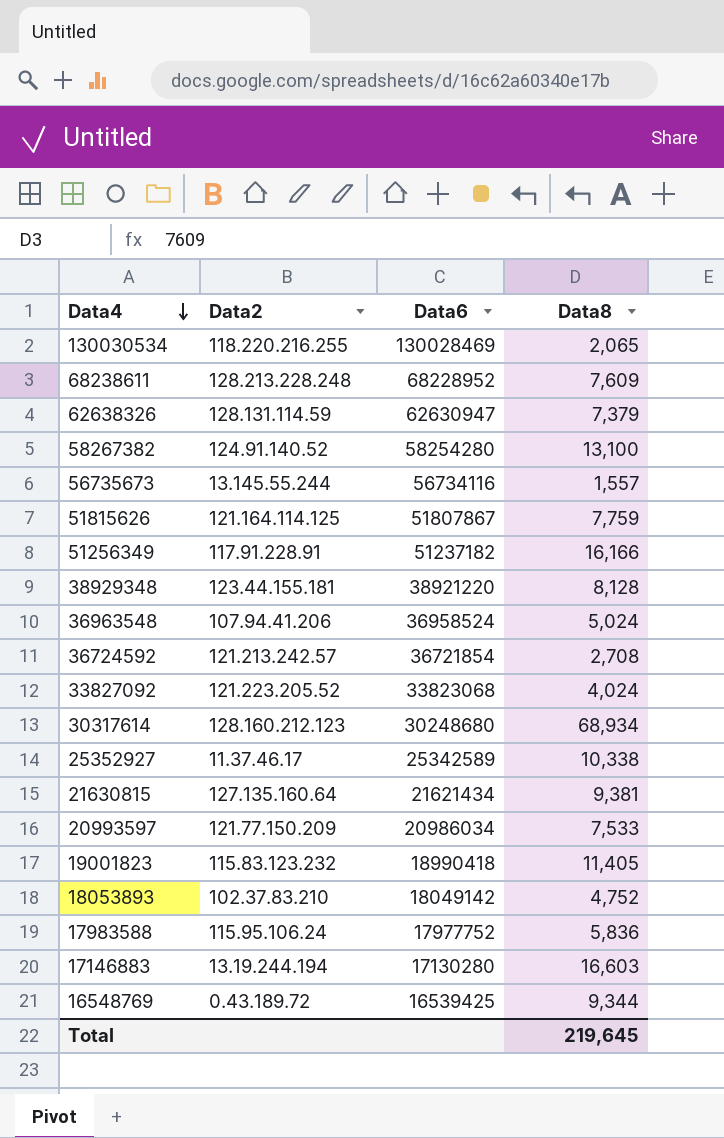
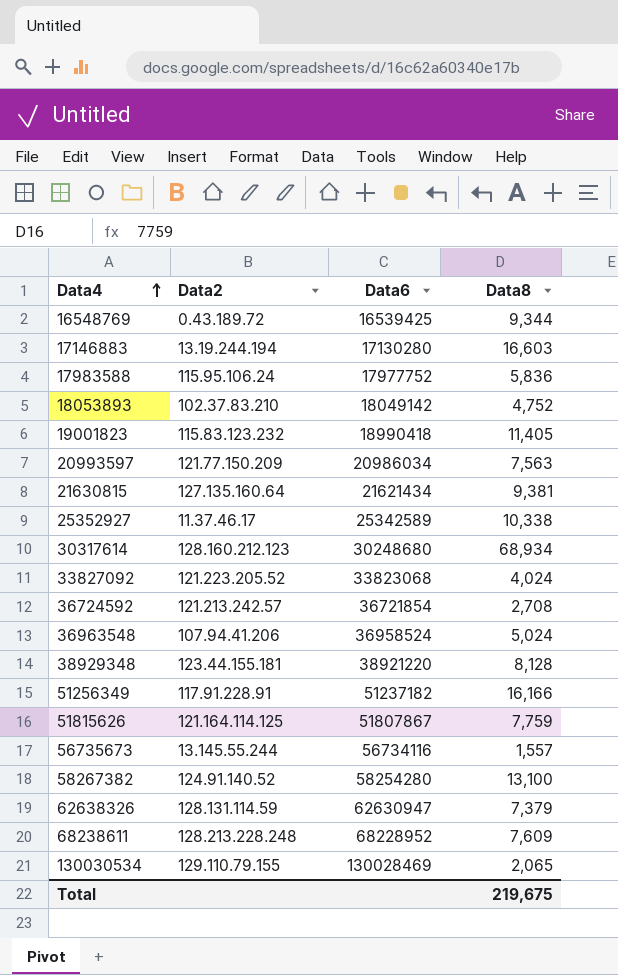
row order: Data4 descending -> Data4 ascending
20993597 | Data8: 7,533 -> 7,563
130030534 | Data2: 118.220.216.255 -> 129.110.79.155
Total | Data8: 219,645 -> 219,675

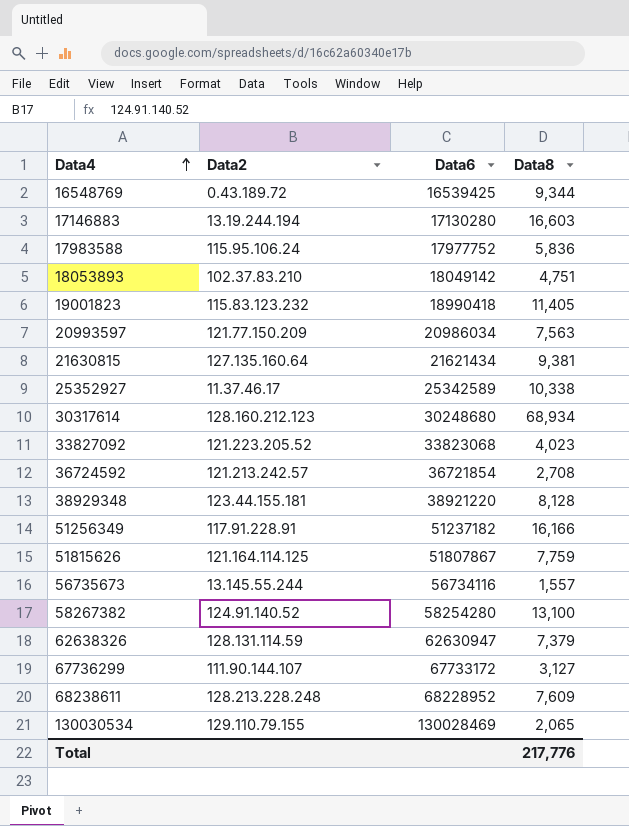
row 36963548: 107.94.41.206 | 36958524 | 5,024 -> none
18053893 | Data8: 4,752 -> 4,751
33827092 | Data8: 4,024 -> 4,023
row 67736299: none -> 111.90.144.107 | 67733172 | 3,127
Total | Data8: 219,675 -> 217,776

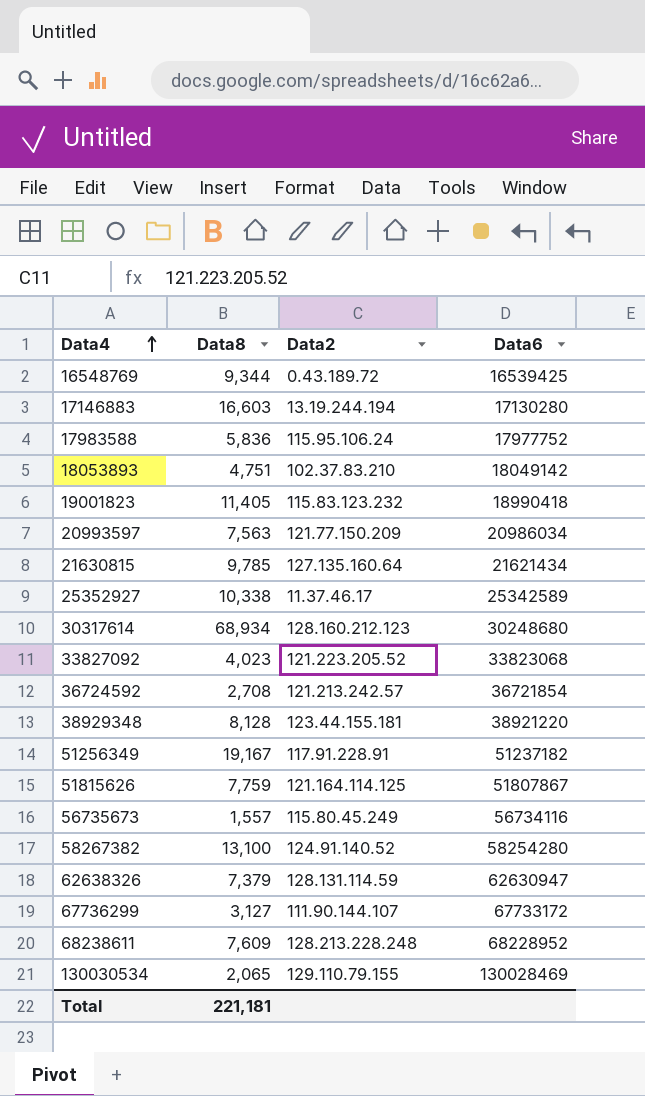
column Data8 | position: 4 -> 2
21630815 | Data8: 9,381 -> 9,785
51256349 | Data8: 16,166 -> 19,167
56735673 | Data2: 13.145.55.244 -> 115.80.45.249
Total | Data8: 217,776 -> 221,181

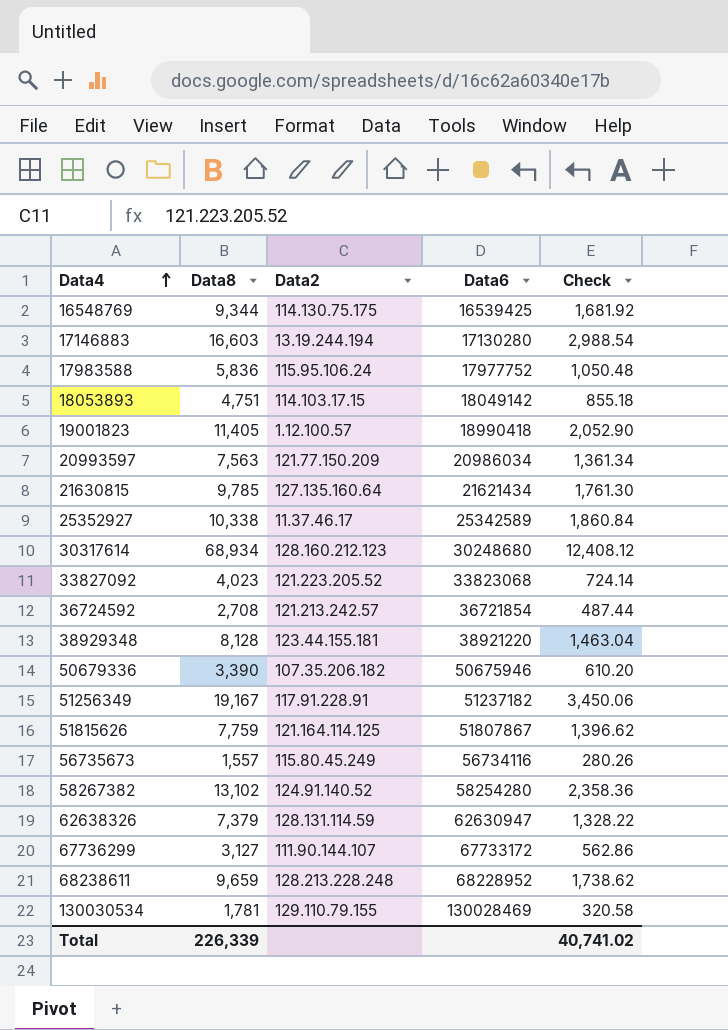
column Check | formula: none -> [Data8] * 0.18
16548769 | Data2: 0.43.189.72 -> 114.130.75.175
18053893 | Data2: 102.37.83.210 -> 114.103.17.15
19001823 | Data2: 115.83.123.232 -> 1.12.100.57
row 50679336: none -> 3,390 | 107.35.206.182 | 50675946 | 610.20
58267382 | Data8: 13,100 -> 13,102
68238611 | Data8: 7,609 -> 9,659
130030534 | Data8: 2,065 -> 1,781
Total | Data8: 221,181 -> 226,339

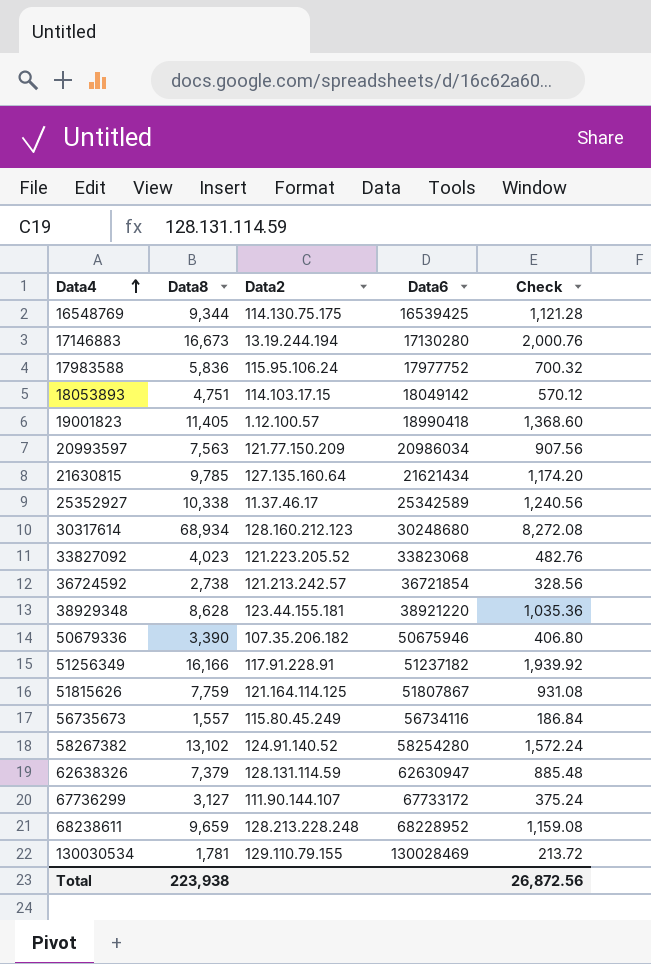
column Check | formula: [Data8] * 0.18 -> [Data8] * 0.12
17146883 | Data8: 16,603 -> 16,673
36724592 | Data8: 2,708 -> 2,738
38929348 | Data8: 8,128 -> 8,628
51256349 | Data8: 19,167 -> 16,166
Total | Data8: 226,339 -> 223,938
Total | Check: 40,741.02 -> 26,872.56

